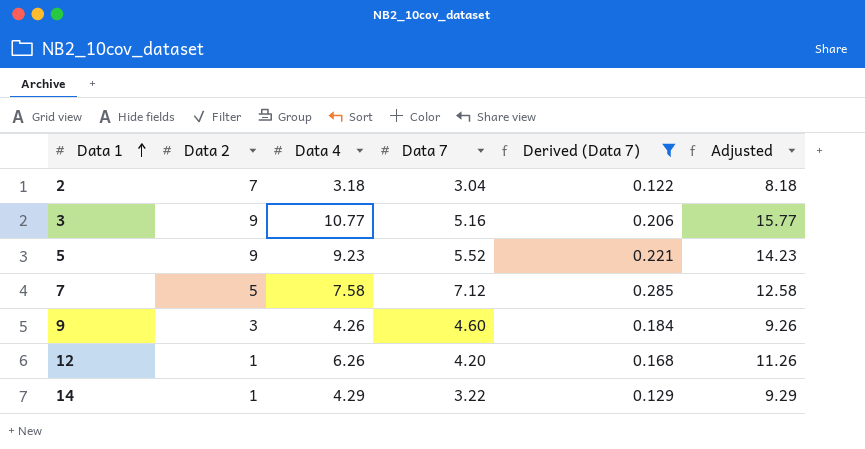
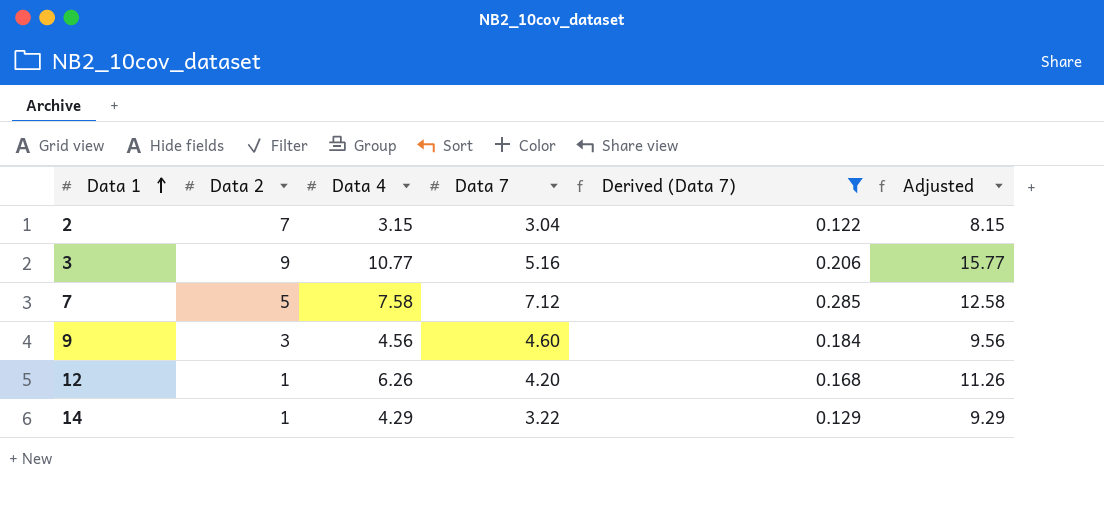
row 5: 9 | 9.23 | 5.52 | 0.221 | 14.23 -> none
2 | Data 4: 3.18 -> 3.15
2 | Adjusted: 8.18 -> 8.15
9 | Data 4: 4.26 -> 4.56
9 | Adjusted: 9.26 -> 9.56

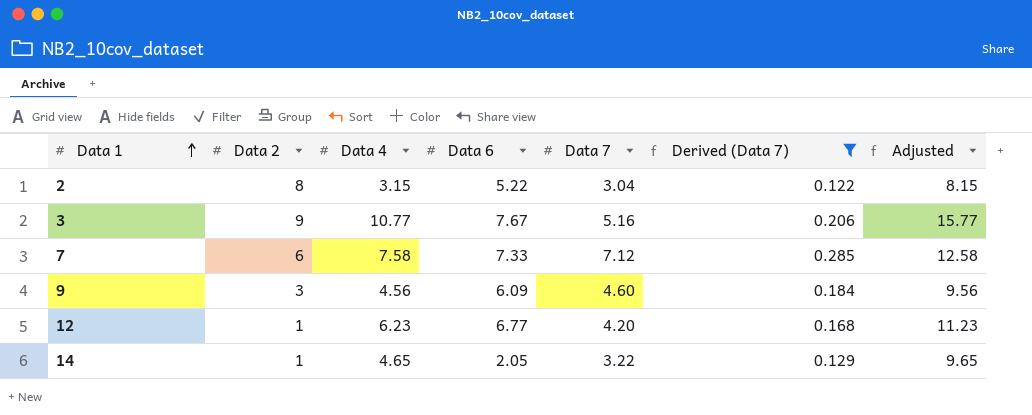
column Data 6 | position: none -> 4
2 | Data 2: 7 -> 8
7 | Data 2: 5 -> 6
12 | Data 4: 6.26 -> 6.23
12 | Adjusted: 11.26 -> 11.23
14 | Data 4: 4.29 -> 4.65
14 | Adjusted: 9.29 -> 9.65

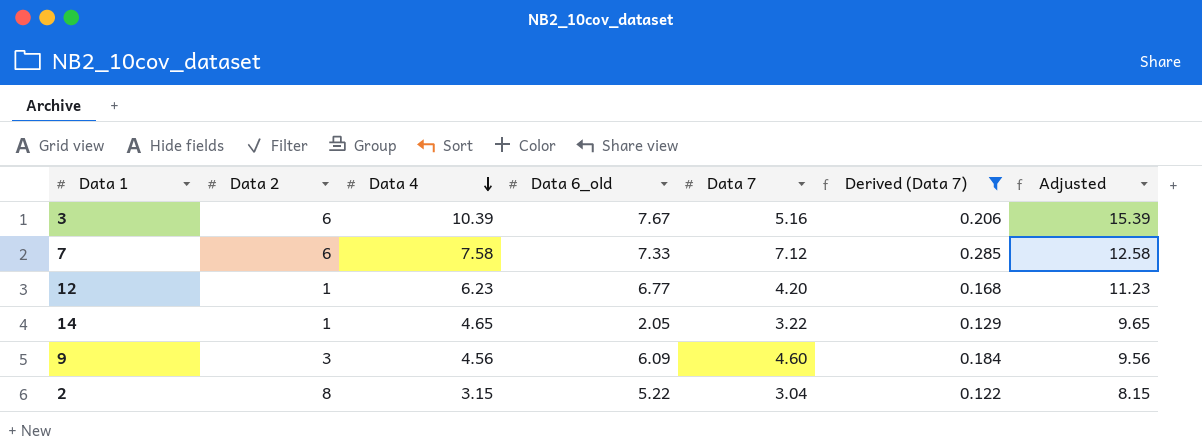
row order: Data 1 ascending -> Data 4 descending
column name: Data 6 -> Data 6_old
3 | Data 2: 9 -> 6
3 | Data 4: 10.77 -> 10.39
3 | Adjusted: 15.77 -> 15.39

